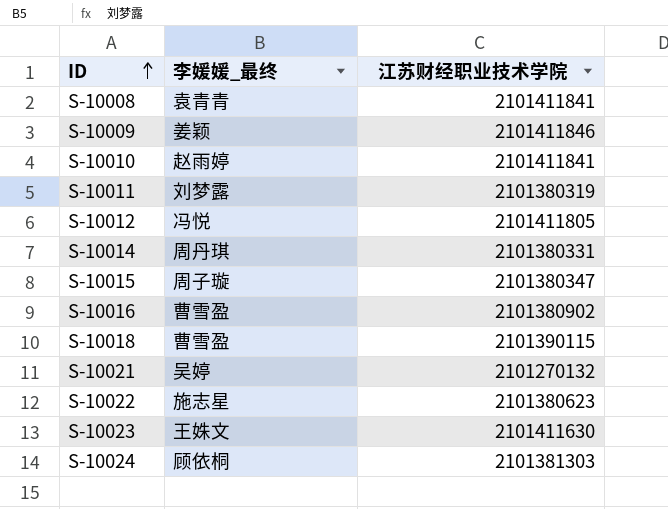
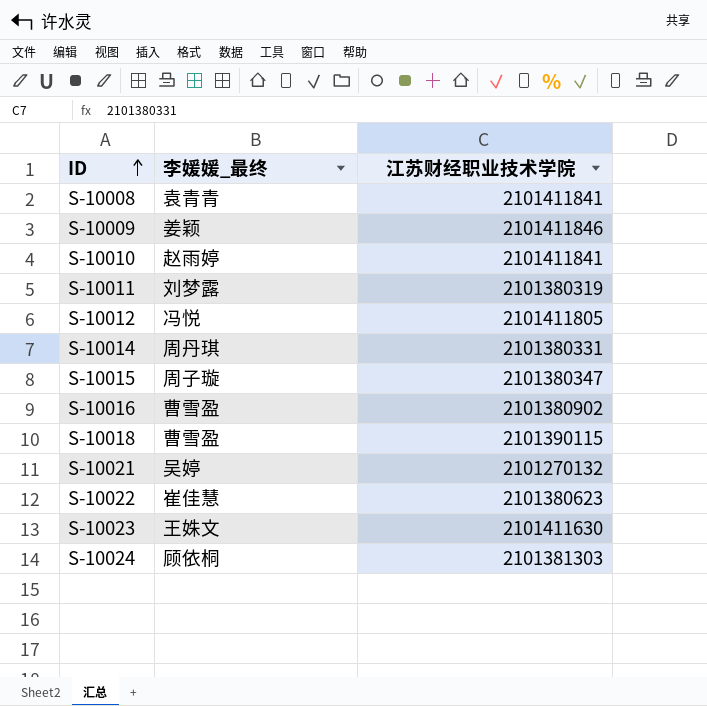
S-10022 | 李媛媛_最终: 施志星 -> 崔佳慧

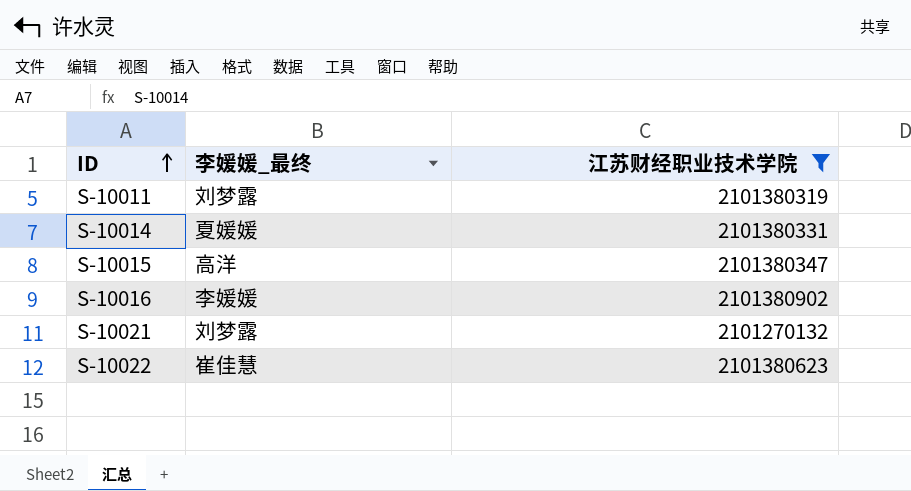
filter: none -> 江苏财经职业技术学院 <= 2101380902
S-10014 | 李媛媛_最终: 周丹琪 -> 夏媛媛
S-10015 | 李媛媛_最终: 周子璇 -> 高洋
S-10016 | 李媛媛_最终: 曹雪盈 -> 李媛媛
S-10021 | 李媛媛_最终: 吴婷 -> 刘梦露

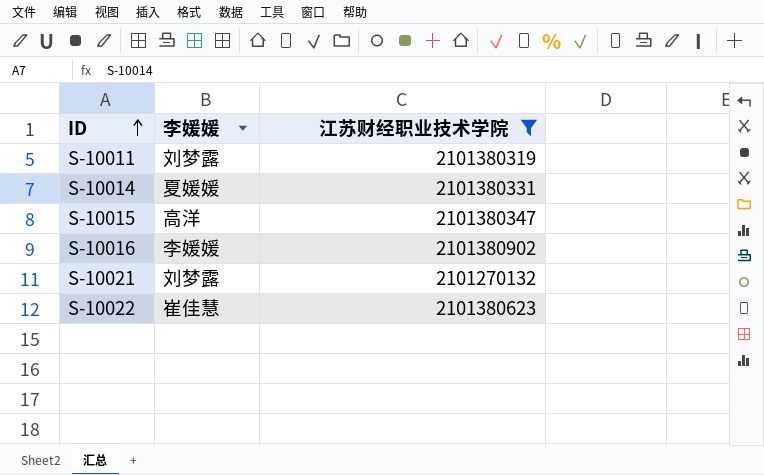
column name: 李媛媛_最终 -> 李媛媛

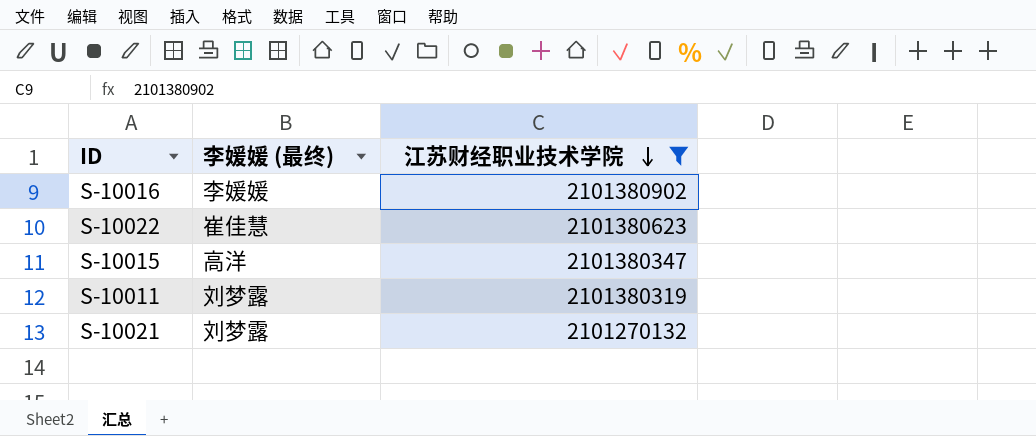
row order: ID ascending -> 江苏财经职业技术学院 descending
column name: 李媛媛 -> 李媛媛 (最终)
row S-10014: 夏媛媛 | 2101380331 -> none

